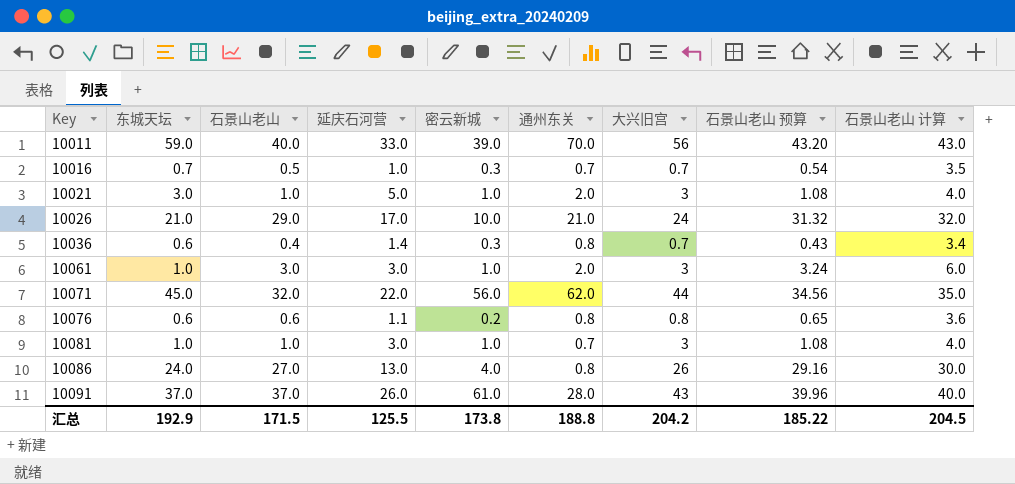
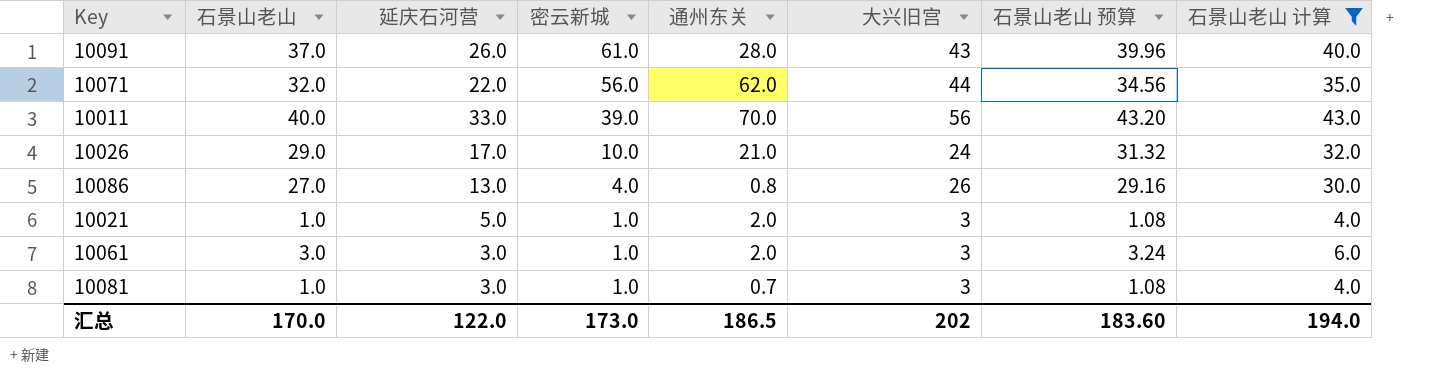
filter: none -> 石景山老山 计算 >= 4.0
row order: Key ascending -> 密云新城 descending
column 东城天坛 | position: 2 -> none
汇总 | 石景山老山: 171.5 -> 170.0
汇总 | 延庆石河营: 125.5 -> 122.0
汇总 | 密云新城: 173.8 -> 173.0
汇总 | 通州东关: 188.8 -> 186.5
汇总 | 大兴旧宫: 204.2 -> 202
汇总 | 石景山老山 预算: 185.22 -> 183.60
汇总 | 石景山老山 计算: 204.5 -> 194.0

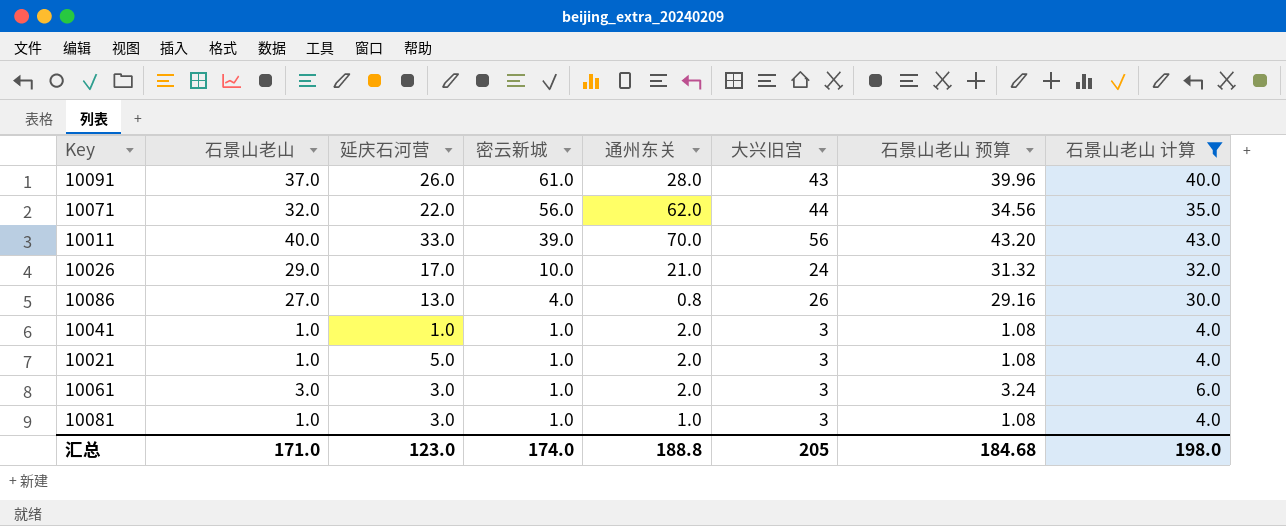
row 10041: none -> 1.0 | 1.0 | 1.0 | 2.0 | 3 | 1.08 | 4.0
10081 | 通州东关: 0.7 -> 1.0
汇总 | 石景山老山: 170.0 -> 171.0
汇总 | 延庆石河营: 122.0 -> 123.0
汇总 | 密云新城: 173.0 -> 174.0
汇总 | 通州东关: 186.5 -> 188.8
汇总 | 大兴旧宫: 202 -> 205
汇总 | 石景山老山 预算: 183.60 -> 184.68
汇总 | 石景山老山 计算: 194.0 -> 198.0

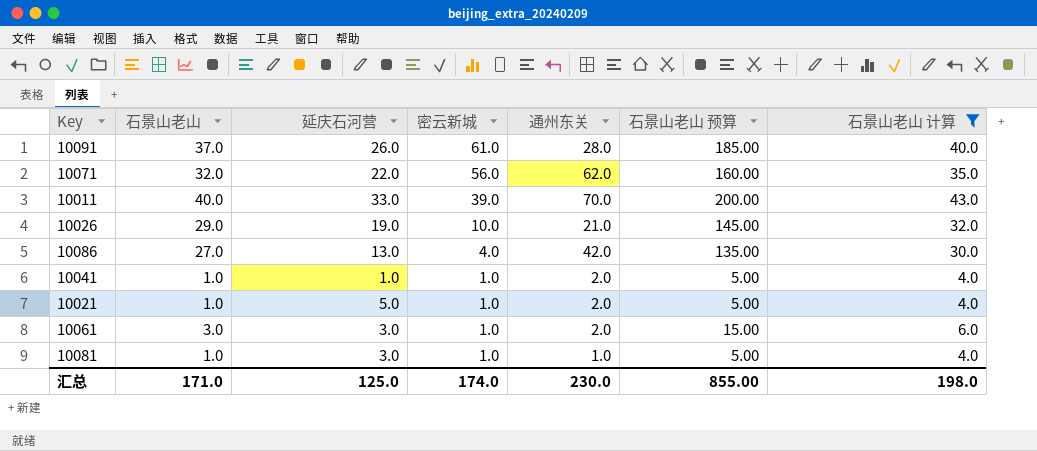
column 大兴旧宫 | position: 6 -> none
column 石景山老山 预算 | formula: [石景山老山] * 1.08 -> [石景山老山] * 5
10026 | 延庆石河营: 17.0 -> 19.0
10086 | 通州东关: 0.8 -> 42.0
汇总 | 延庆石河营: 123.0 -> 125.0
汇总 | 通州东关: 188.8 -> 230.0
汇总 | 石景山老山 预算: 184.68 -> 855.00

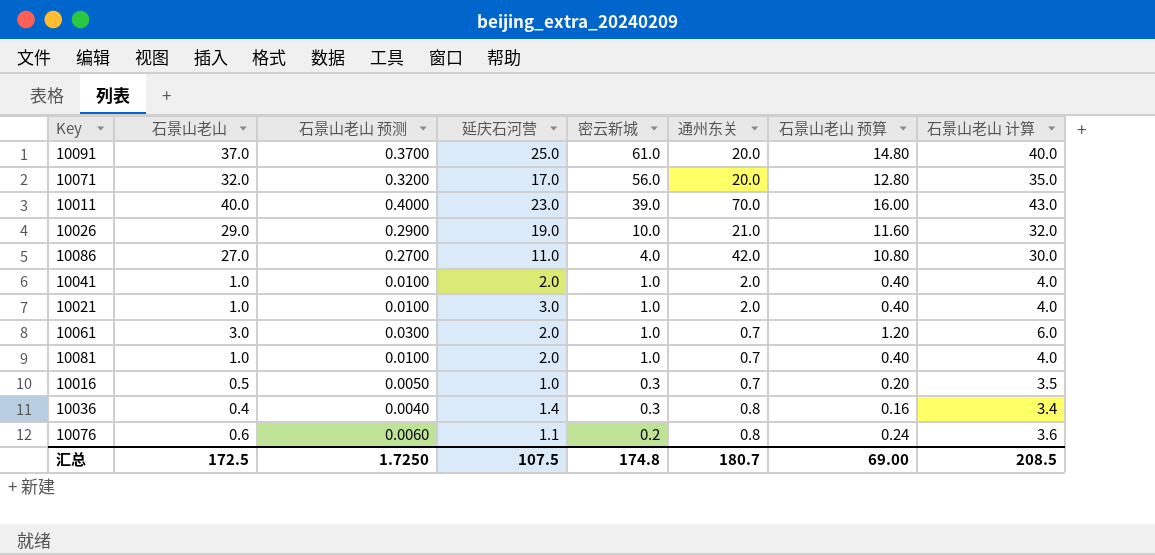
filter: 石景山老山 计算 >= 4.0 -> none
column 石景山老山 预测 | formula: none -> [石景山老山] * 0.01
column 石景山老山 预算 | formula: [石景山老山] * 5 -> [石景山老山] * 0.4
10091 | 延庆石河营: 26.0 -> 25.0
10091 | 通州东关: 28.0 -> 20.0
10071 | 延庆石河营: 22.0 -> 17.0
10071 | 通州东关: 62.0 -> 20.0
10011 | 延庆石河营: 33.0 -> 23.0
10086 | 延庆石河营: 13.0 -> 11.0
10041 | 延庆石河营: 1.0 -> 2.0
10021 | 延庆石河营: 5.0 -> 3.0
10061 | 延庆石河营: 3.0 -> 2.0
10061 | 通州东关: 2.0 -> 0.7
10081 | 延庆石河营: 3.0 -> 2.0
10081 | 通州东关: 1.0 -> 0.7
汇总 | 石景山老山: 171.0 -> 172.5
汇总 | 延庆石河营: 125.0 -> 107.5
汇总 | 密云新城: 174.0 -> 174.8
汇总 | 通州东关: 230.0 -> 180.7
汇总 | 石景山老山 预算: 855.00 -> 69.00
汇总 | 石景山老山 计算: 198.0 -> 208.5

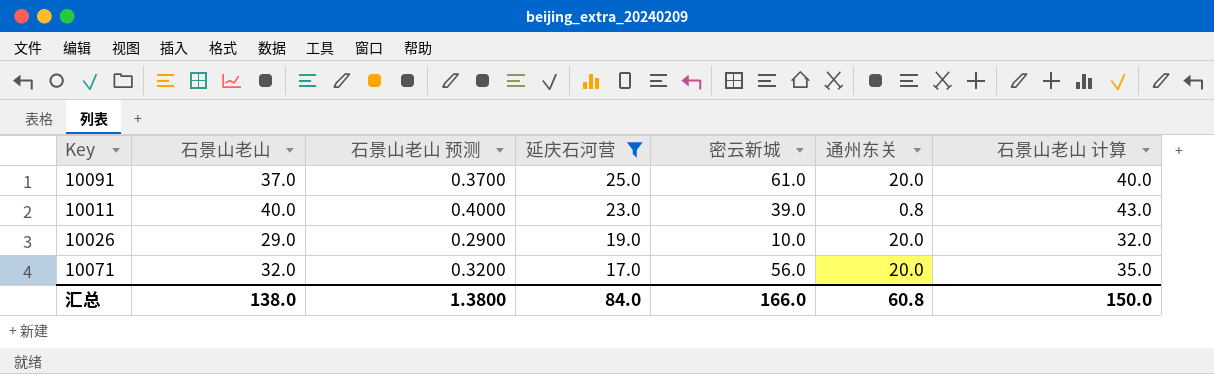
filter: none -> 延庆石河营 >= 17.0
row order: 密云新城 descending -> 延庆石河营 descending
column 石景山老山 预算 | formula: [石景山老山] * 0.4 -> none
10011 | 通州东关: 70.0 -> 0.8
10026 | 通州东关: 21.0 -> 20.0
汇总 | 石景山老山: 172.5 -> 138.0
汇总 | 石景山老山 预测: 1.7250 -> 1.3800
汇总 | 延庆石河营: 107.5 -> 84.0
汇总 | 密云新城: 174.8 -> 166.0
汇总 | 通州东关: 180.7 -> 60.8
汇总 | 石景山老山 计算: 208.5 -> 150.0

